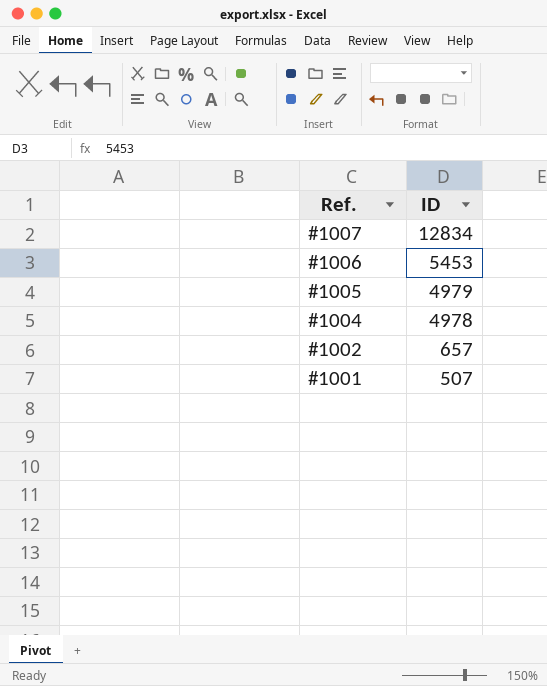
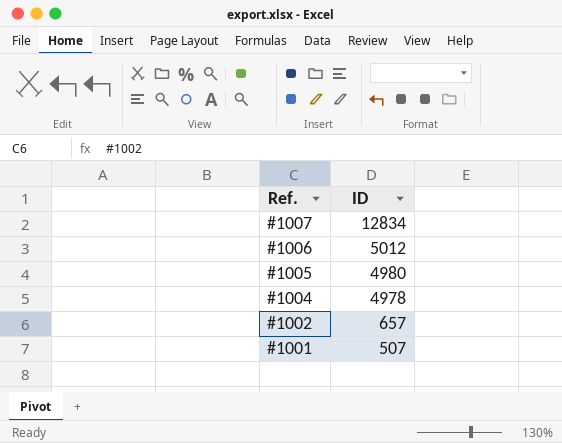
#1006 | ID: 5453 -> 5012
#1005 | ID: 4979 -> 4980

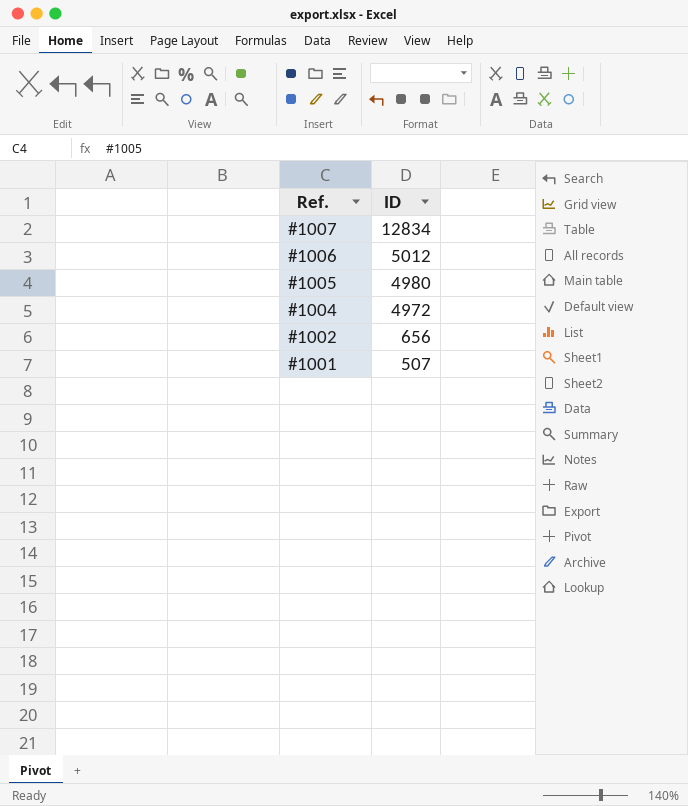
#1004 | ID: 4978 -> 4972
#1002 | ID: 657 -> 656

